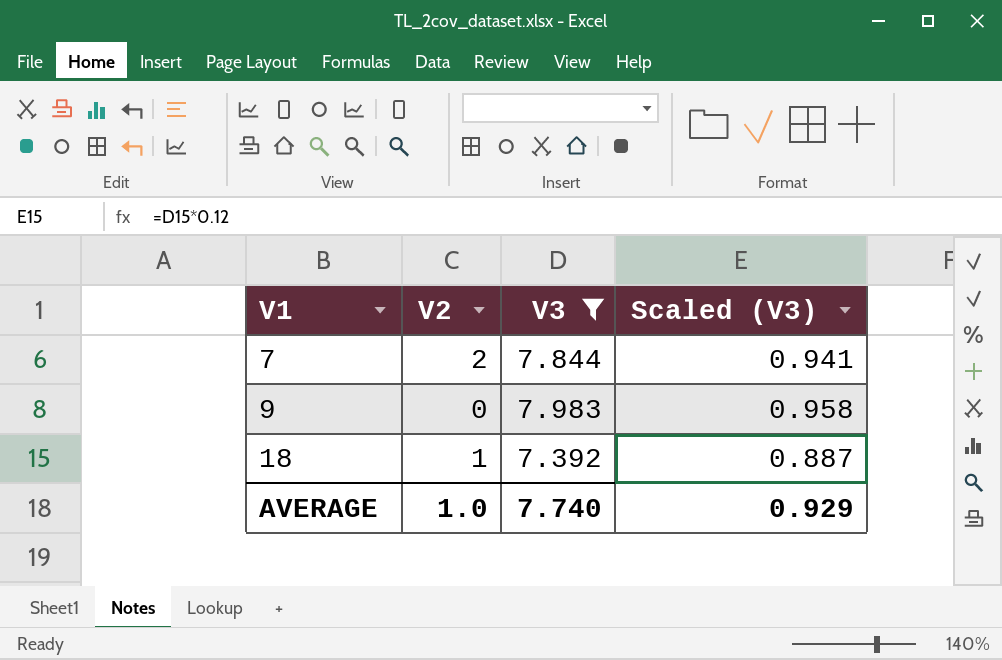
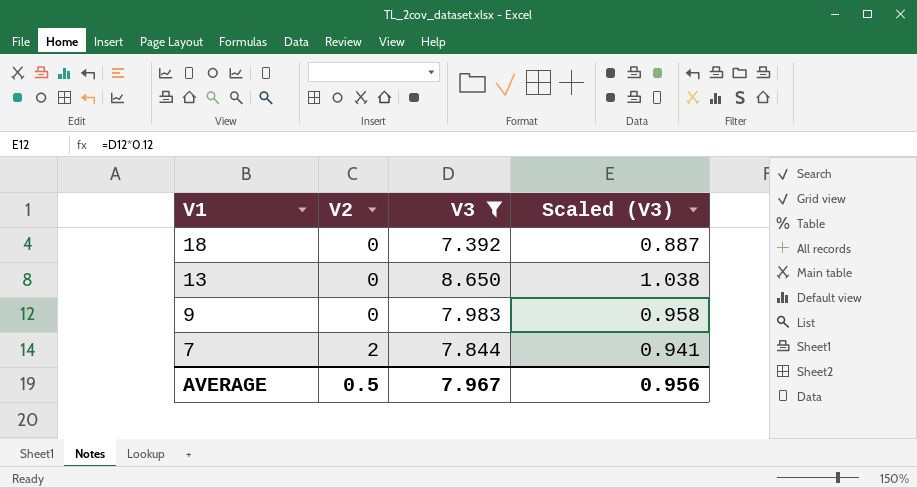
row order: V1 ascending -> V1 descending
18 | V2: 1 -> 0
row 13: none -> 0 | 8.650 | 1.038
AVERAGE | V2: 1.0 -> 0.5
AVERAGE | V3: 7.740 -> 7.967
AVERAGE | Scaled (V3): 0.929 -> 0.956

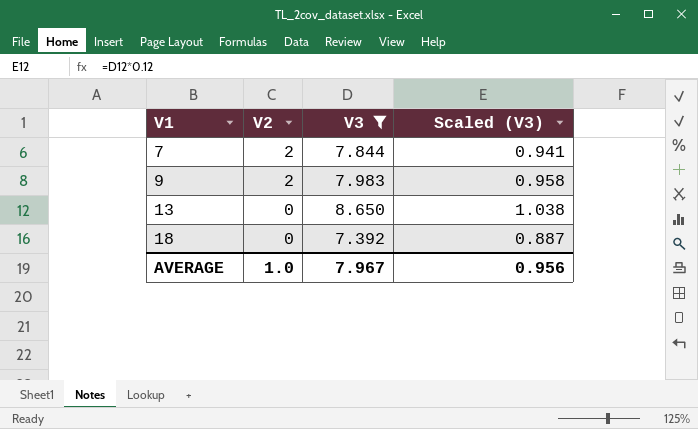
row order: V1 descending -> V1 ascending
9 | V2: 0 -> 2
AVERAGE | V2: 0.5 -> 1.0

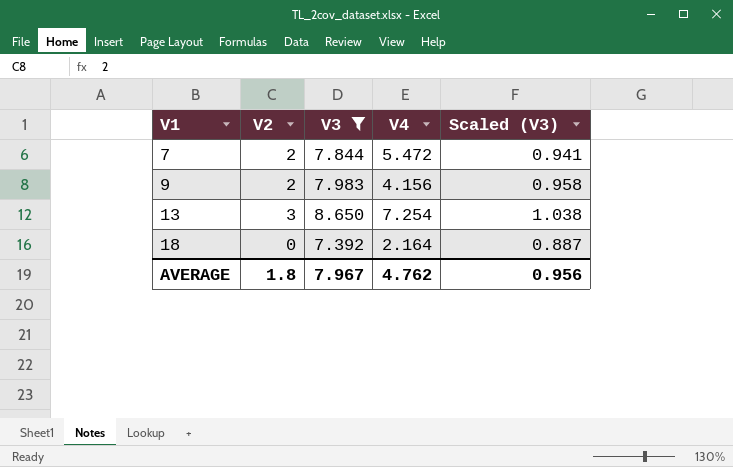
column V4 | position: none -> 4
13 | V2: 0 -> 3
AVERAGE | V2: 1.0 -> 1.8

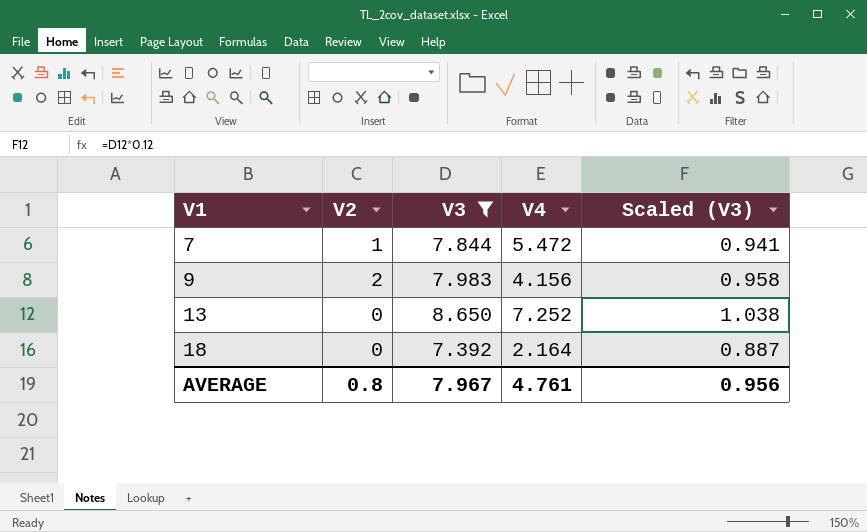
7 | V2: 2 -> 1
13 | V2: 3 -> 0
13 | V4: 7.254 -> 7.252
AVERAGE | V2: 1.8 -> 0.8
AVERAGE | V4: 4.762 -> 4.761

